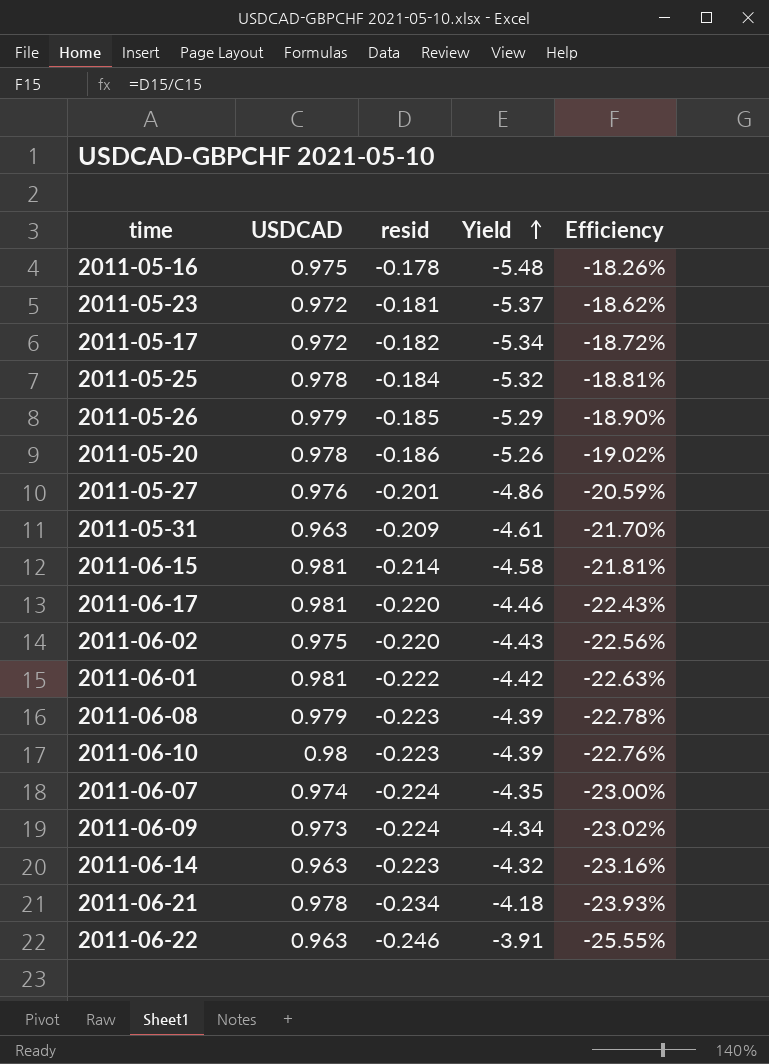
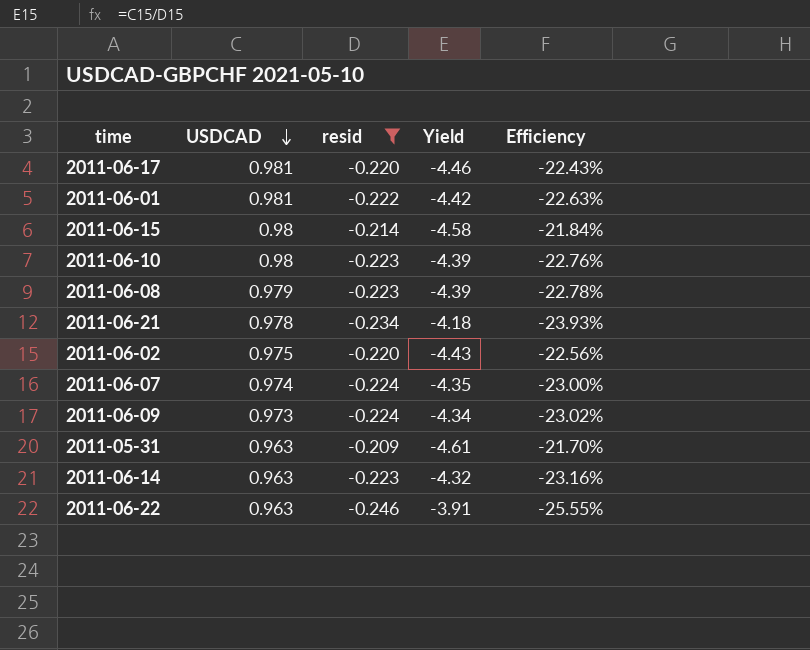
filter: none -> resid <= -0.209
row order: Yield ascending -> USDCAD descending
2011-06-15 | USDCAD: 0.981 -> 0.98
2011-06-15 | Efficiency: -21.81% -> -21.84%

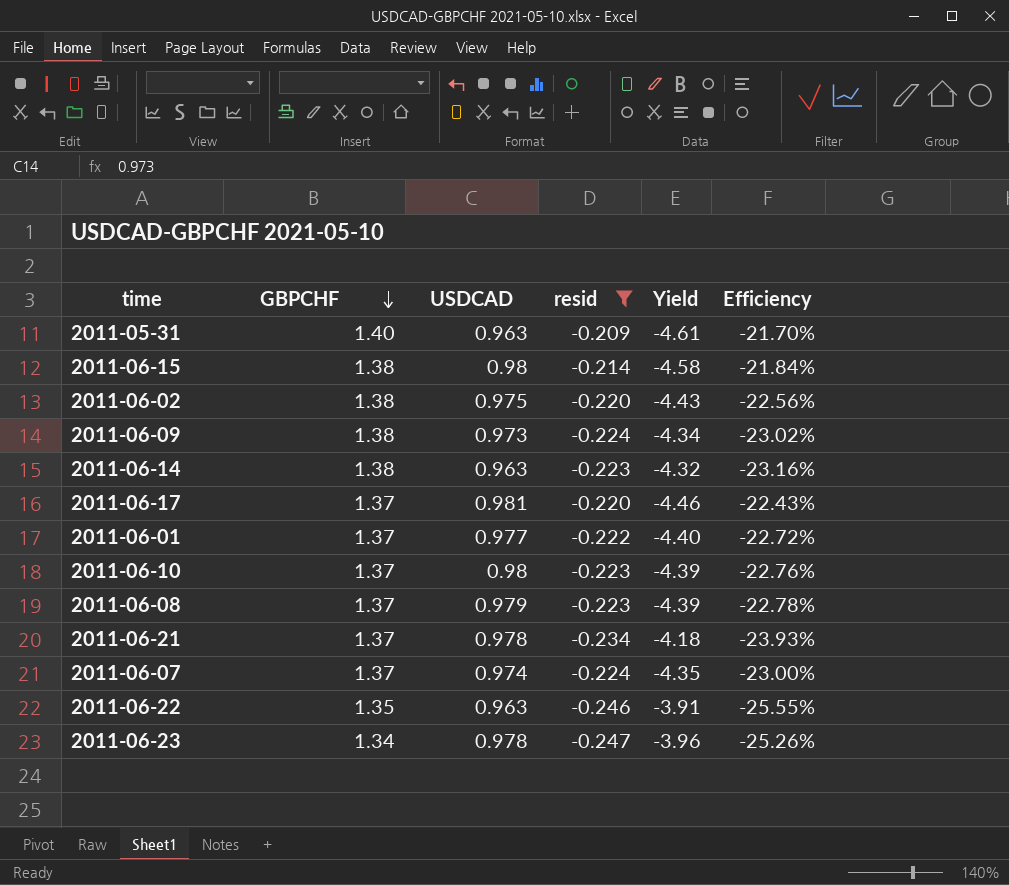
row order: USDCAD descending -> GBPCHF descending
column GBPCHF | position: none -> 2
2011-06-01 | USDCAD: 0.981 -> 0.977
2011-06-01 | Yield: -4.42 -> -4.40
2011-06-01 | Efficiency: -22.63% -> -22.72%
row 2011-06-23: none -> 1.34 | 0.978 | -0.247 | -3.96 | -25.26%

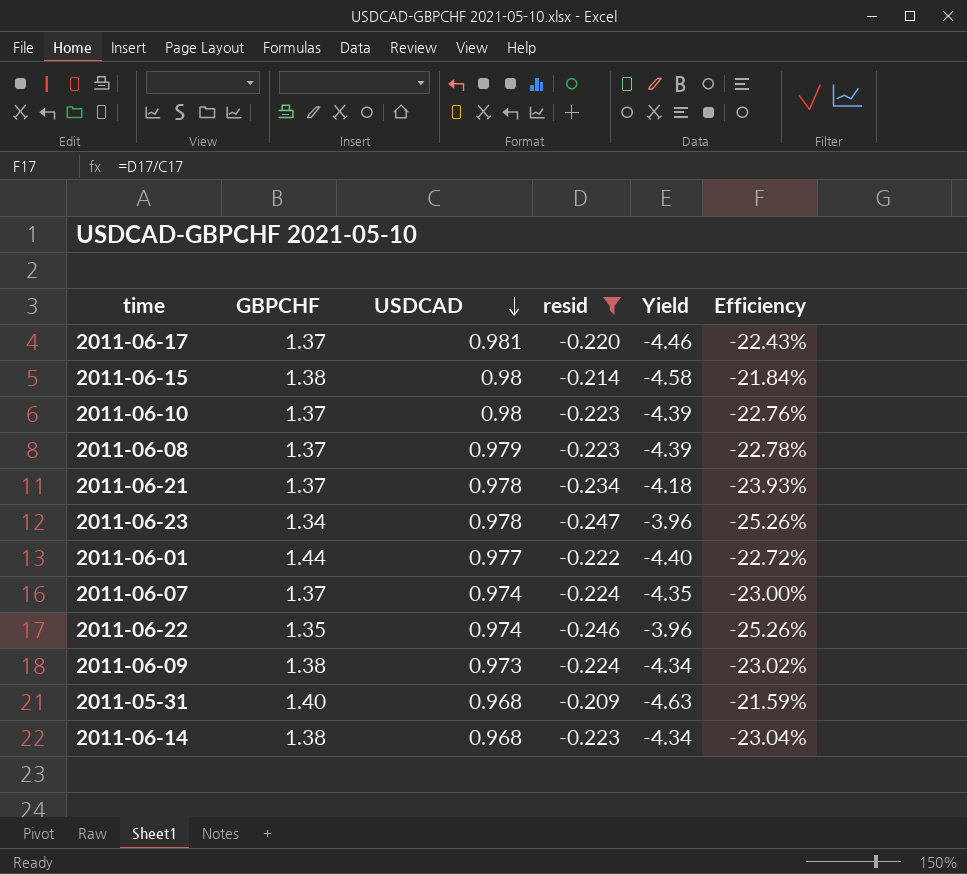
row order: GBPCHF descending -> USDCAD descending
row 2011-06-02: 1.38 | 0.975 | -0.220 | -4.43 | -22.56% -> none
2011-06-01 | GBPCHF: 1.37 -> 1.44
2011-06-22 | USDCAD: 0.963 -> 0.974
2011-06-22 | Yield: -3.91 -> -3.96
2011-06-22 | Efficiency: -25.55% -> -25.26%
2011-05-31 | USDCAD: 0.963 -> 0.968
2011-05-31 | Yield: -4.61 -> -4.63
2011-05-31 | Efficiency: -21.70% -> -21.59%
2011-06-14 | USDCAD: 0.963 -> 0.968
2011-06-14 | Yield: -4.32 -> -4.34
2011-06-14 | Efficiency: -23.16% -> -23.04%

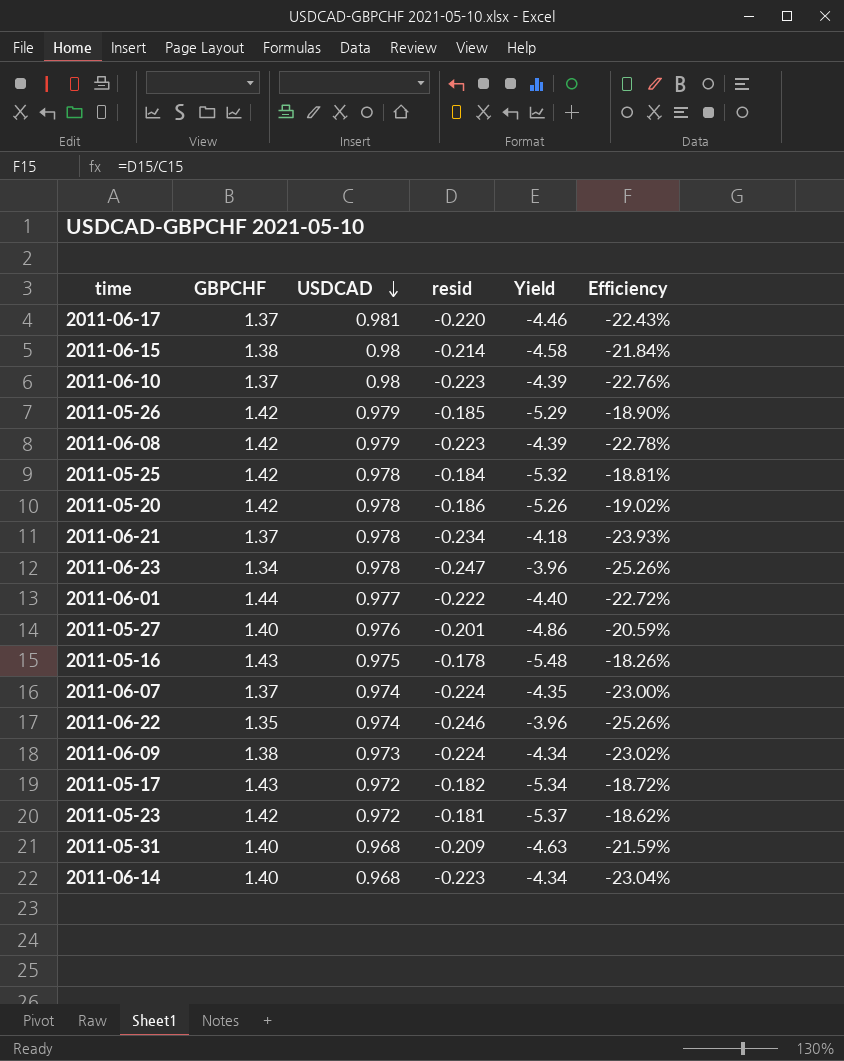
filter: resid <= -0.209 -> none
2011-06-08 | GBPCHF: 1.37 -> 1.42
2011-06-14 | GBPCHF: 1.38 -> 1.40

